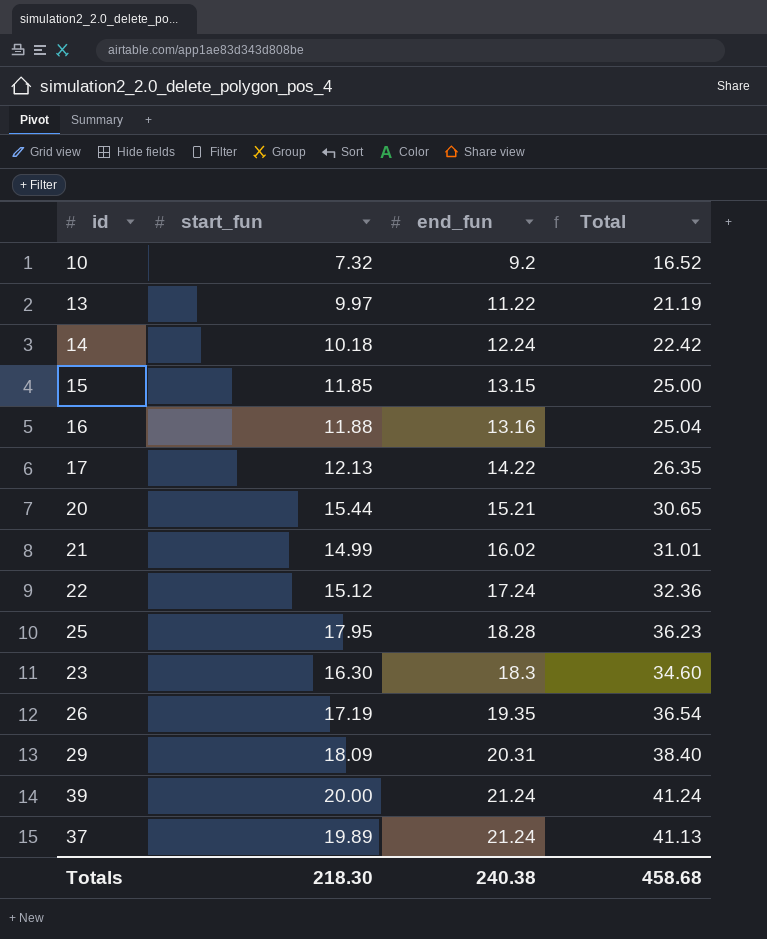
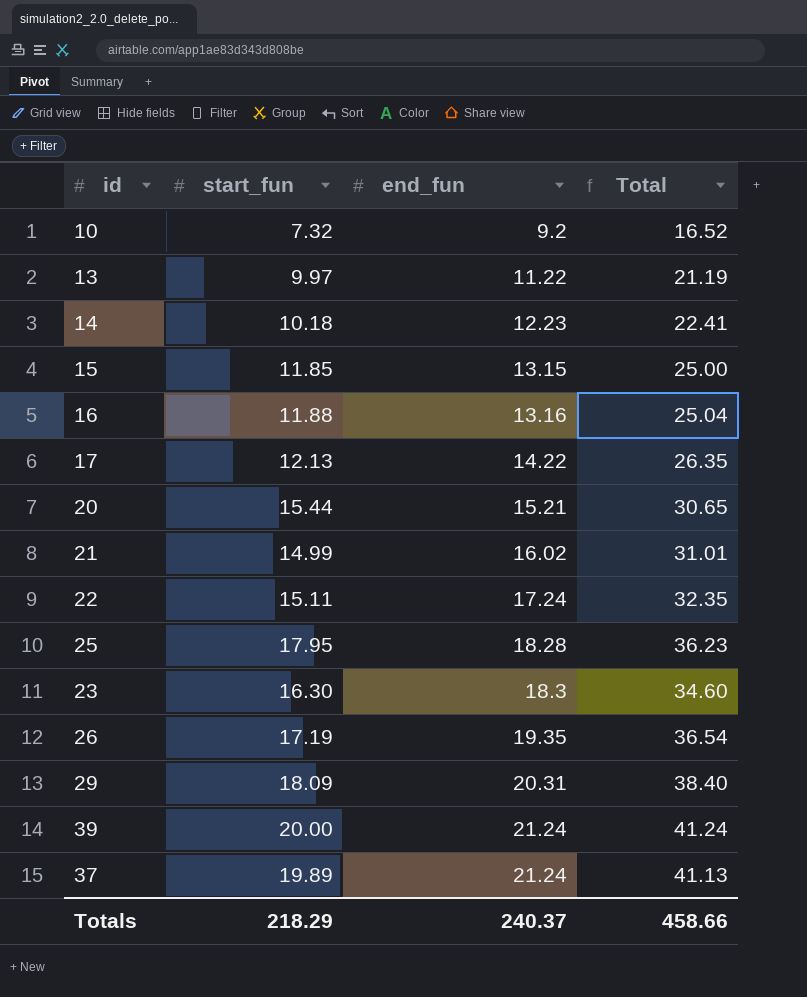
14 | end_fun: 12.24 -> 12.23
14 | Total: 22.42 -> 22.41
22 | start_fun: 15.12 -> 15.11
22 | Total: 32.36 -> 32.35
Totals | start_fun: 218.30 -> 218.29
Totals | end_fun: 240.38 -> 240.37
Totals | Total: 458.68 -> 458.66

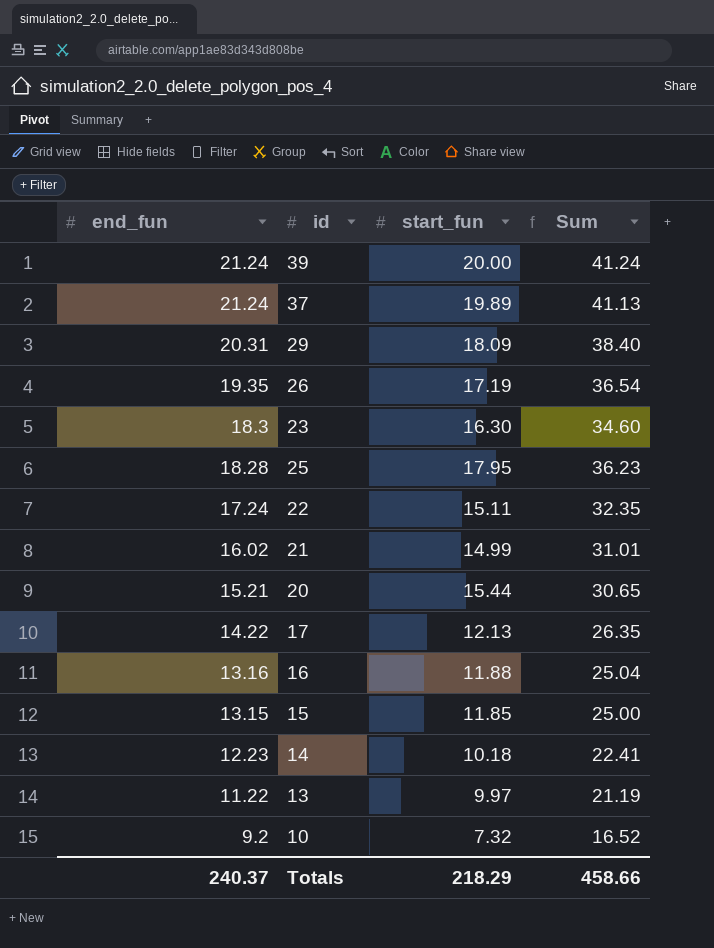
row order: end_fun ascending -> end_fun descending
column end_fun | position: 3 -> 1
column name: Total -> Sum

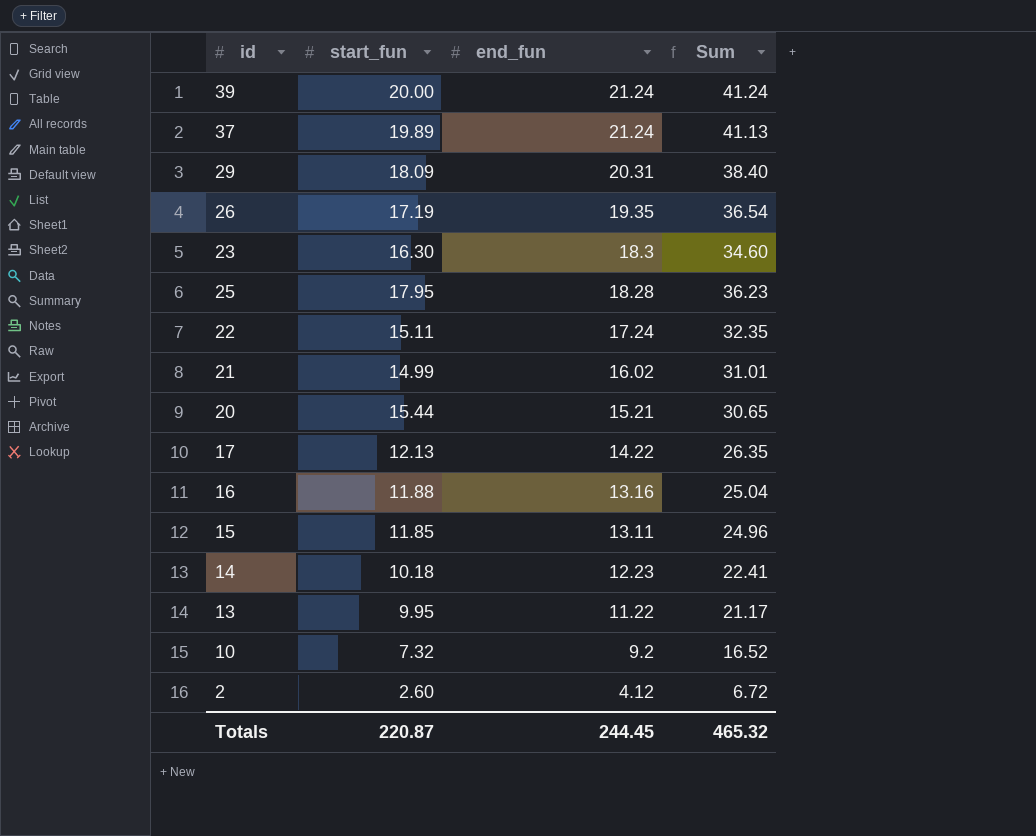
column end_fun | position: 1 -> 3
15 | end_fun: 13.15 -> 13.11
15 | Sum: 25.00 -> 24.96
13 | start_fun: 9.97 -> 9.95
13 | Sum: 21.19 -> 21.17
row 2: none -> 2.60 | 4.12 | 6.72
Totals | start_fun: 218.29 -> 220.87
Totals | end_fun: 240.37 -> 244.45
Totals | Sum: 458.66 -> 465.32

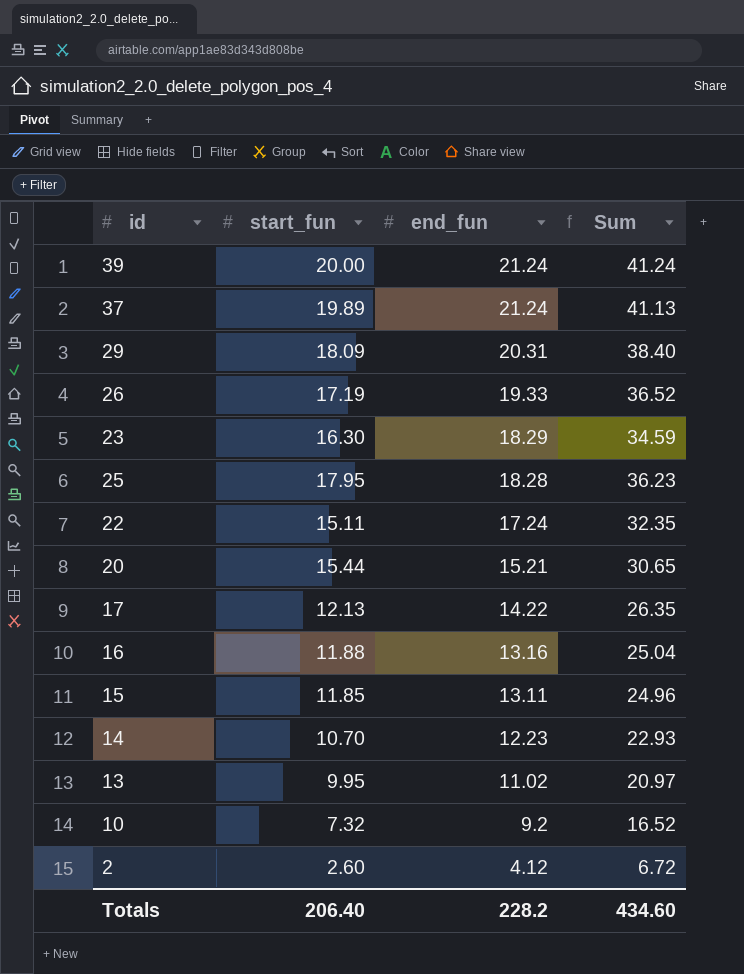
row 21: 14.99 | 16.02 | 31.01 -> none
26 | end_fun: 19.35 -> 19.33
26 | Sum: 36.54 -> 36.52
23 | end_fun: 18.3 -> 18.29
23 | Sum: 34.60 -> 34.59
14 | start_fun: 10.18 -> 10.70
14 | Sum: 22.41 -> 22.93
13 | end_fun: 11.22 -> 11.02
13 | Sum: 21.17 -> 20.97
Totals | start_fun: 220.87 -> 206.40
Totals | end_fun: 244.45 -> 228.2
Totals | Sum: 465.32 -> 434.60

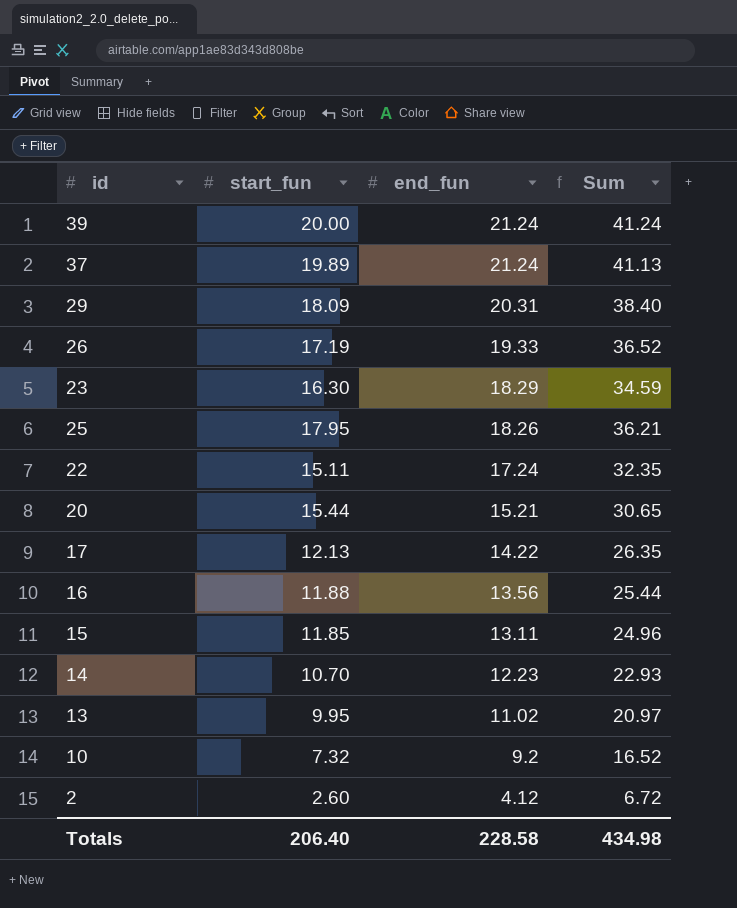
25 | end_fun: 18.28 -> 18.26
25 | Sum: 36.23 -> 36.21
16 | end_fun: 13.16 -> 13.56
16 | Sum: 25.04 -> 25.44
Totals | end_fun: 228.2 -> 228.58
Totals | Sum: 434.60 -> 434.98

